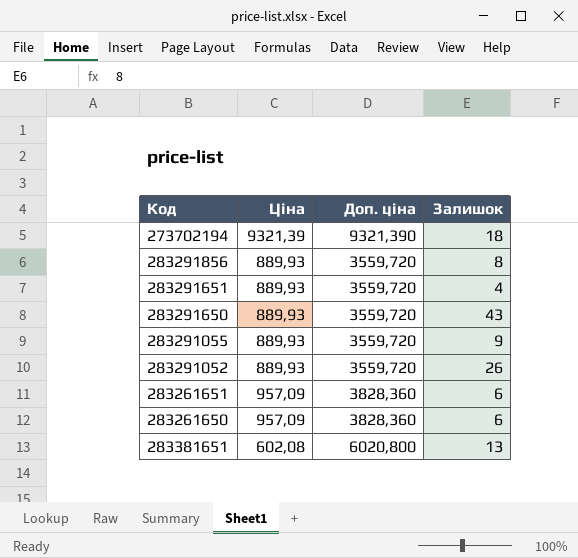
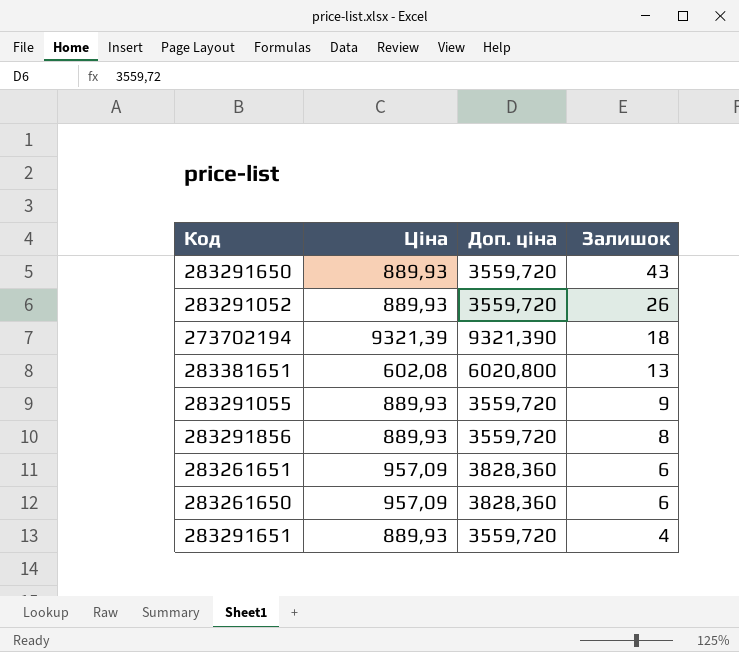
row order: none -> Залишок descending

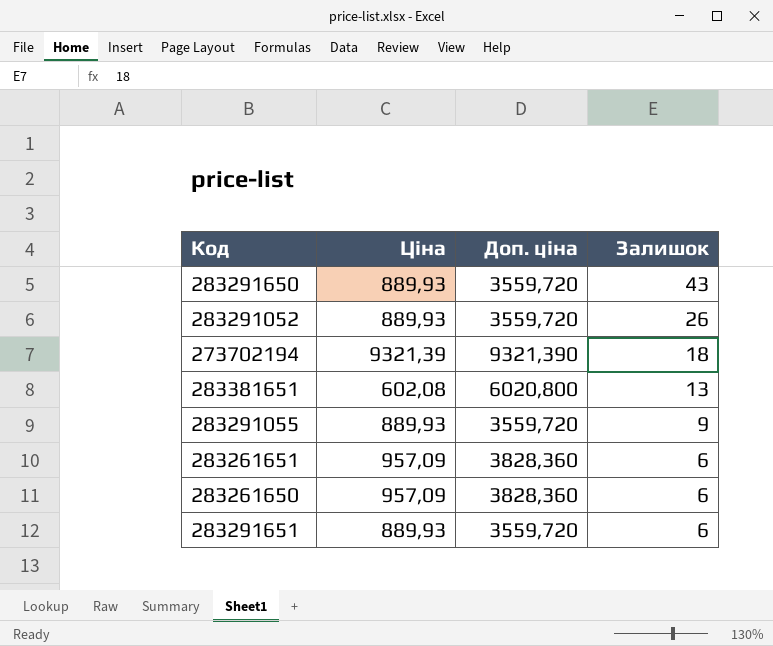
row 283291856: 889,93 | 3559,720 | 8 -> none
283291651 | Залишок: 4 -> 6

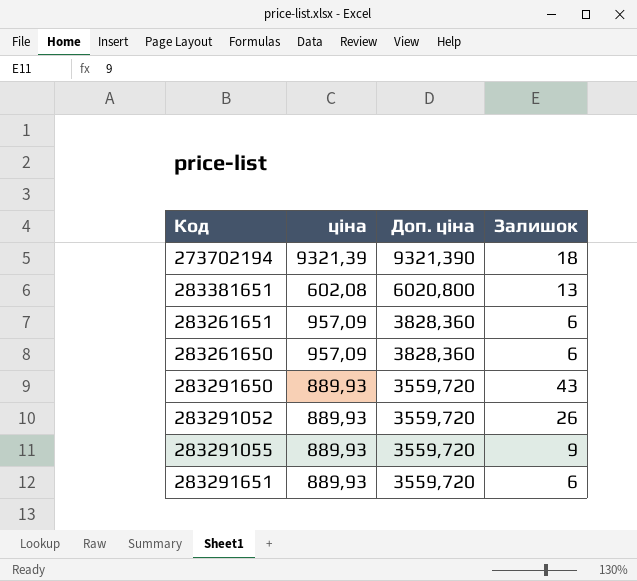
row order: Залишок descending -> Доп. ціна descending
column name: Ціна -> ціна

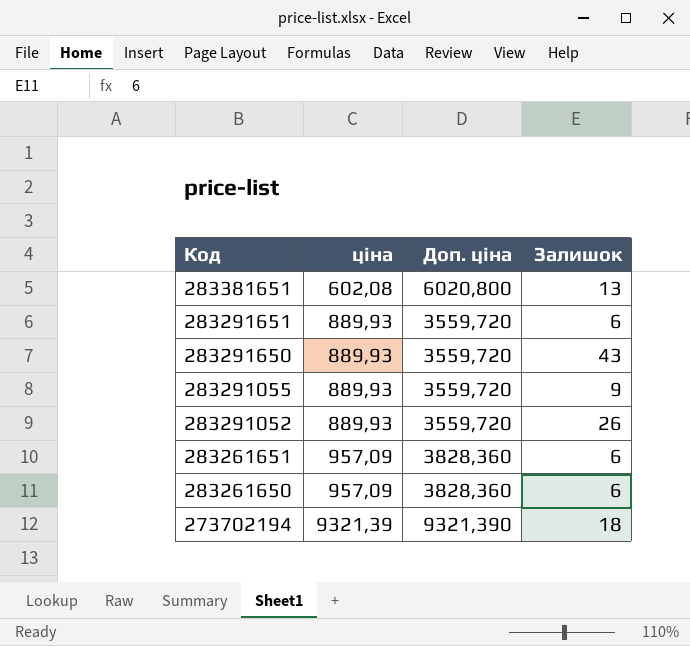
row order: Доп. ціна descending -> Код descending

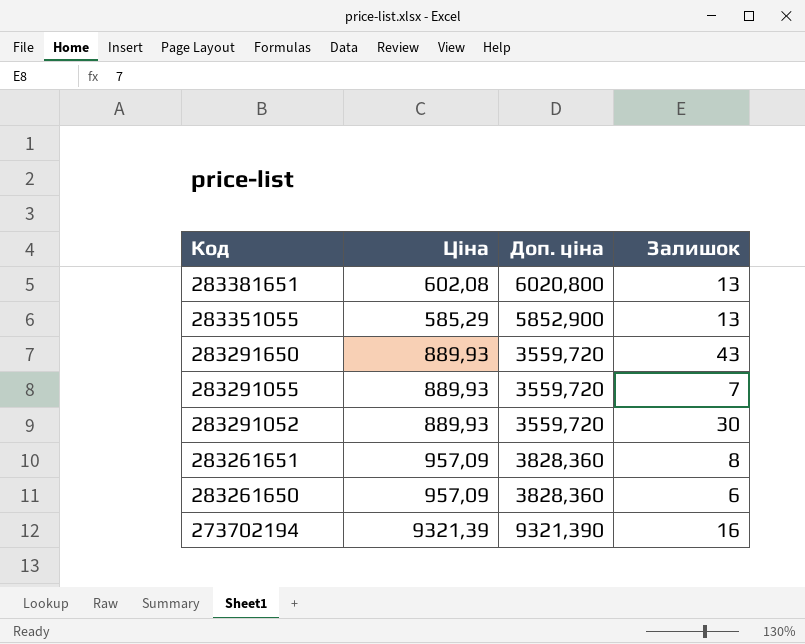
column name: ціна -> Ціна
row 283291651: 889,93 | 3559,720 | 6 -> none
row 283351055: none -> 585,29 | 5852,900 | 13
283291055 | Залишок: 9 -> 7
283291052 | Залишок: 26 -> 30
283261651 | Залишок: 6 -> 8
273702194 | Залишок: 18 -> 16

